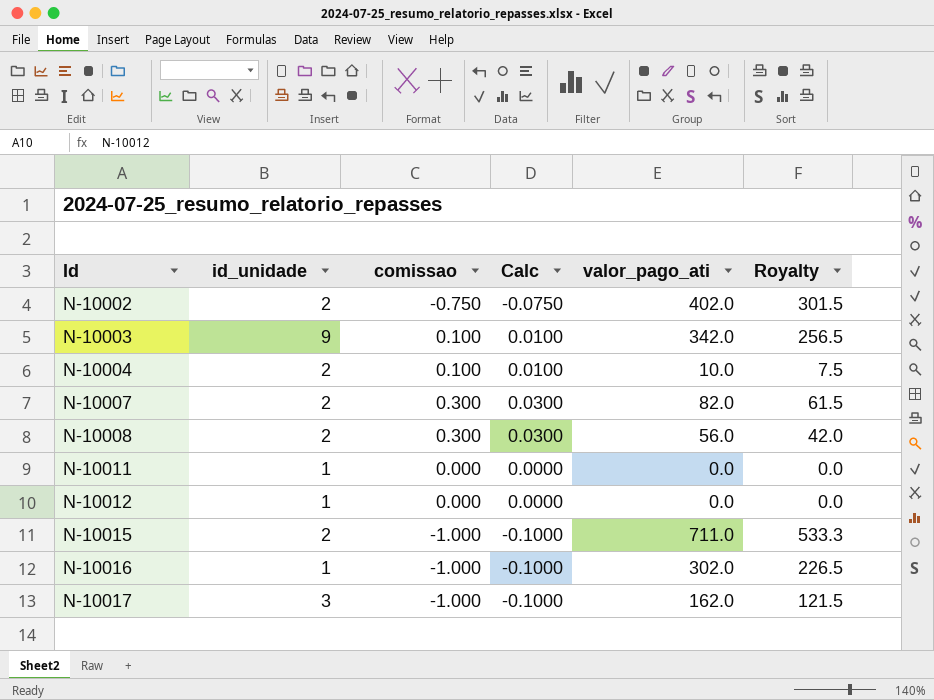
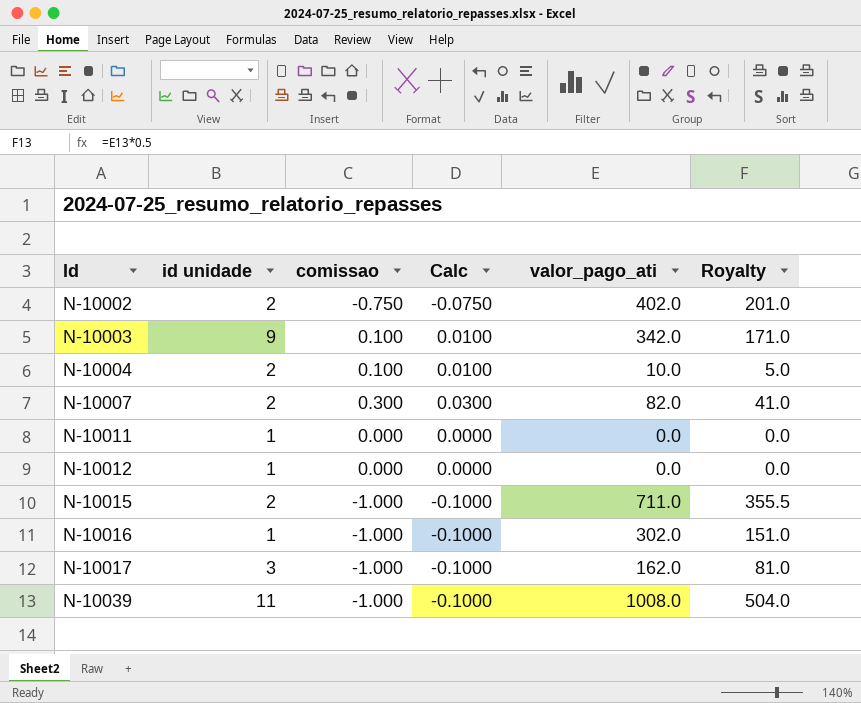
column name: id_unidade -> id unidade
column Royalty | formula: [valor_pago_ati] * 0.75 -> [valor_pago_ati] * 0.5
row N-10008: 2 | 0.300 | 0.0300 | 56.0 | 42.0 -> none
row N-10039: none -> 11 | -1.000 | -0.1000 | 1008.0 | 504.0

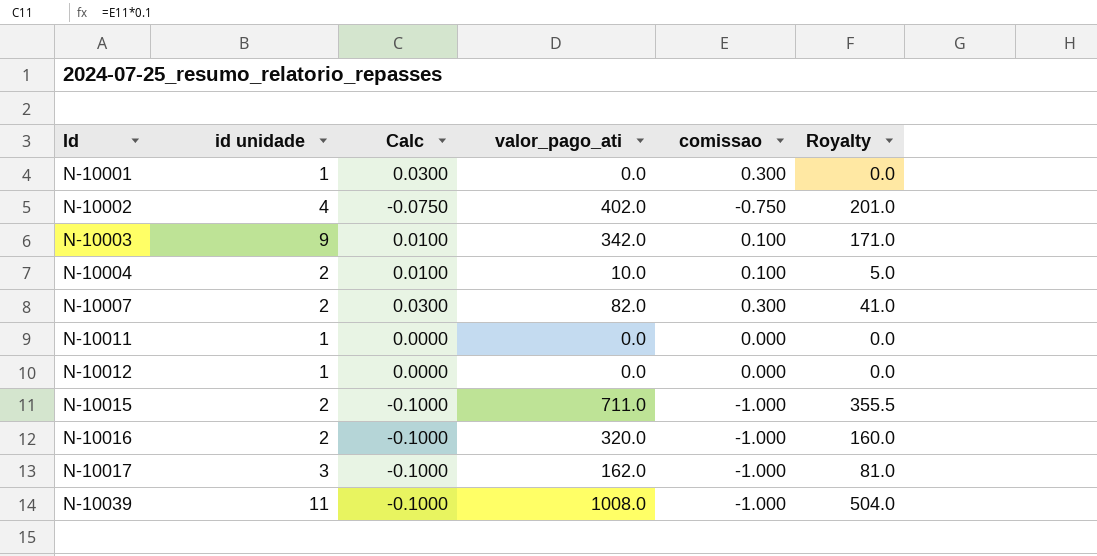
column comissao | position: 3 -> 5
row N-10001: none -> 1 | 0.0300 | 0.0 | 0.300 | 0.0
N-10002 | id unidade: 2 -> 4
N-10016 | id unidade: 1 -> 2
N-10016 | valor_pago_ati: 302.0 -> 320.0
N-10016 | Royalty: 151.0 -> 160.0

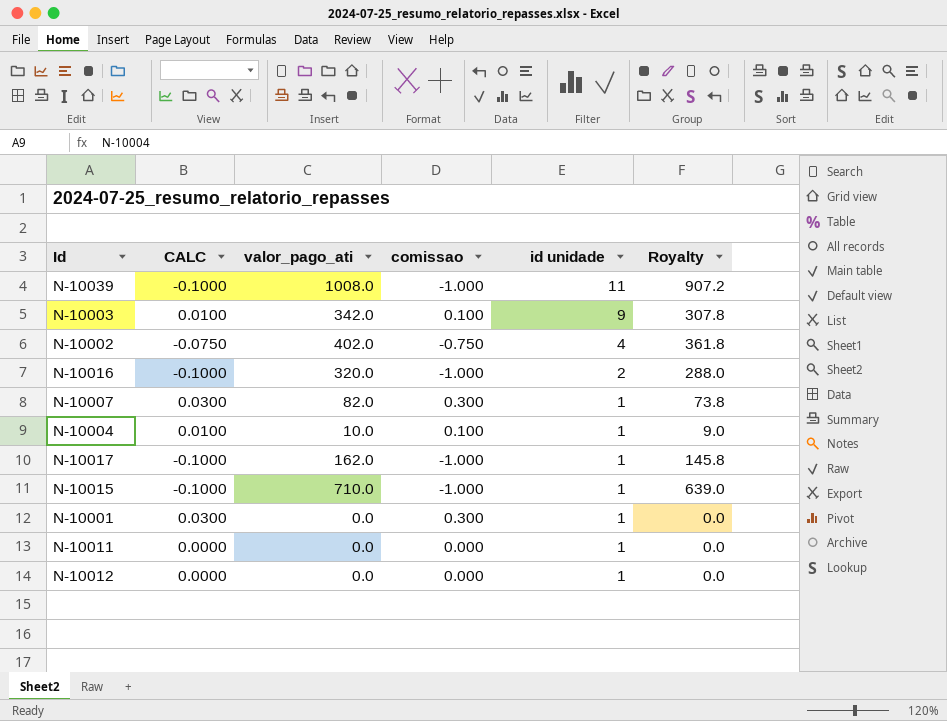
row order: Id ascending -> id unidade descending
column name: Calc -> CALC
column id unidade | position: 2 -> 5
column Royalty | formula: [valor_pago_ati] * 0.5 -> [valor_pago_ati] * 0.9
N-10007 | id unidade: 2 -> 1
N-10004 | id unidade: 2 -> 1
N-10017 | id unidade: 3 -> 1
N-10015 | valor_pago_ati: 711.0 -> 710.0
N-10015 | id unidade: 2 -> 1

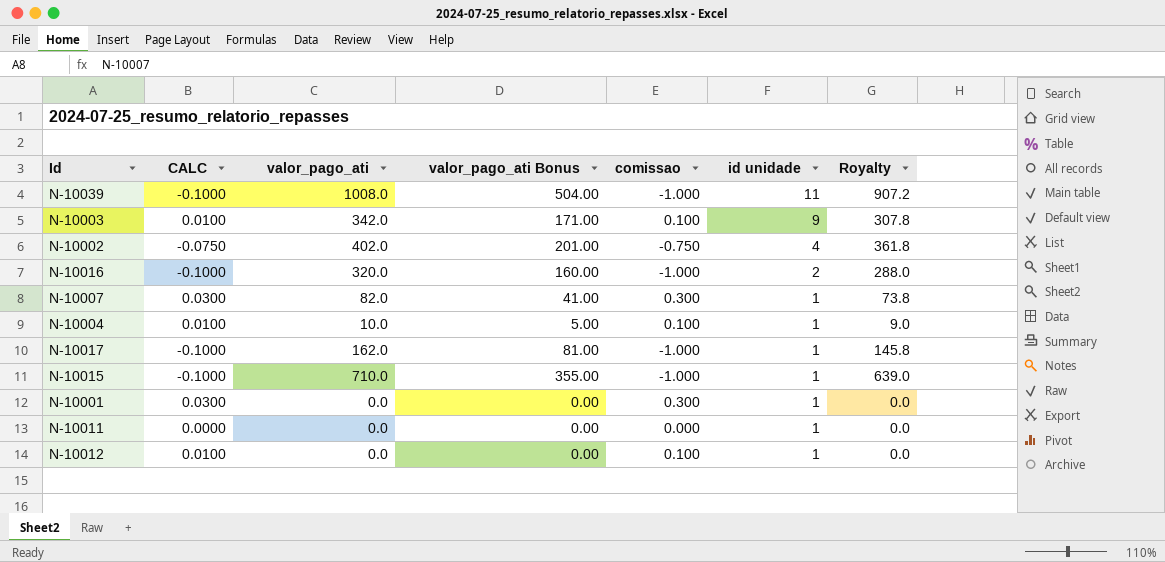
column valor_pago_ati Bonus | formula: none -> [valor_pago_ati] * 0.5
N-10012 | CALC: 0.0000 -> 0.0100
N-10012 | comissao: 0.000 -> 0.100

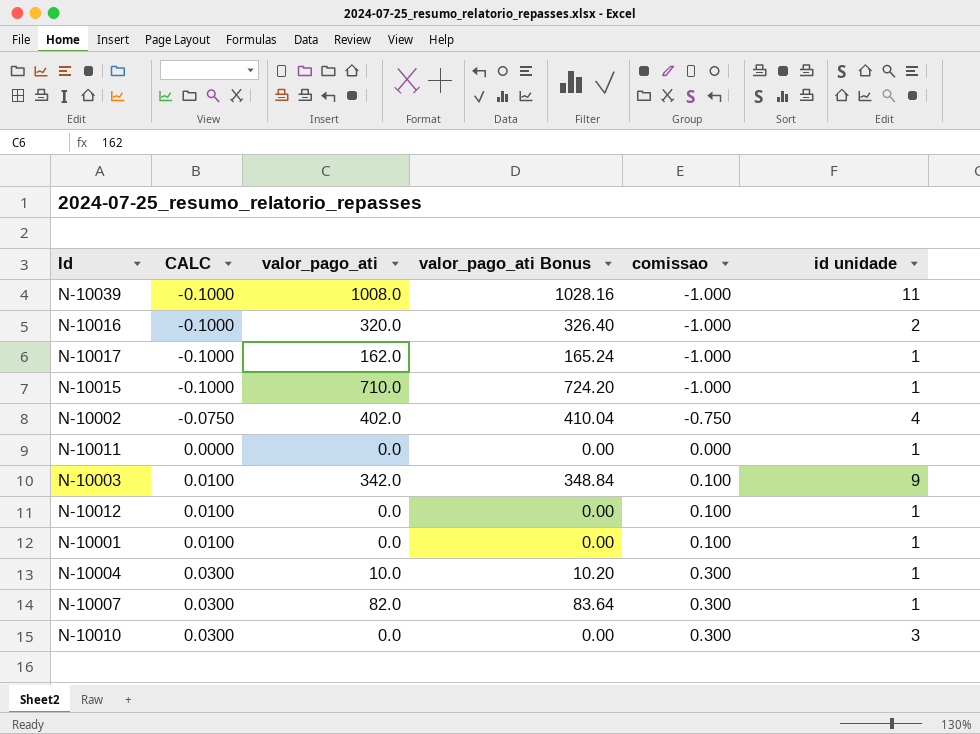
row order: id unidade descending -> CALC ascending
column Royalty | formula: [valor_pago_ati] * 0.9 -> none
column valor_pago_ati Bonus | formula: [valor_pago_ati] * 0.5 -> [valor_pago_ati] * 1.02
N-10001 | CALC: 0.0300 -> 0.0100
N-10001 | comissao: 0.300 -> 0.100
N-10004 | CALC: 0.0100 -> 0.0300
N-10004 | comissao: 0.100 -> 0.300
row N-10010: none -> 0.0300 | 0.0 | 0.00 | 0.300 | 3

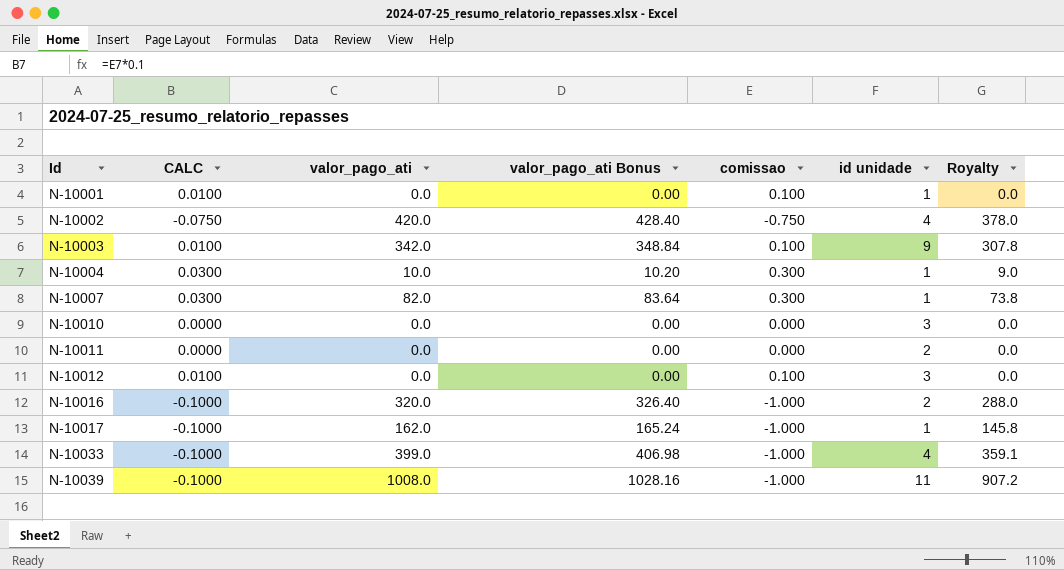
row order: CALC ascending -> Id ascending
column Royalty | formula: none -> [valor_pago_ati] * 0.9
row N-10015: -0.1000 | 710.0 | 724.20 | -1.000 | 1 -> none
N-10002 | valor_pago_ati: 402.0 -> 420.0
N-10002 | valor_pago_ati Bonus: 410.04 -> 428.40
N-10010 | CALC: 0.0300 -> 0.0000
N-10010 | comissao: 0.300 -> 0.000
N-10011 | id unidade: 1 -> 2
N-10012 | id unidade: 1 -> 3
row N-10033: none -> -0.1000 | 399.0 | 406.98 | -1.000 | 4 | 359.1

